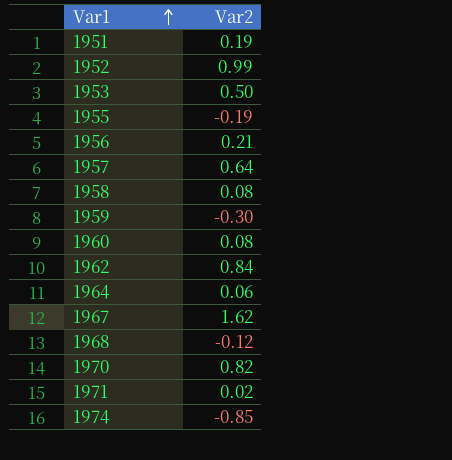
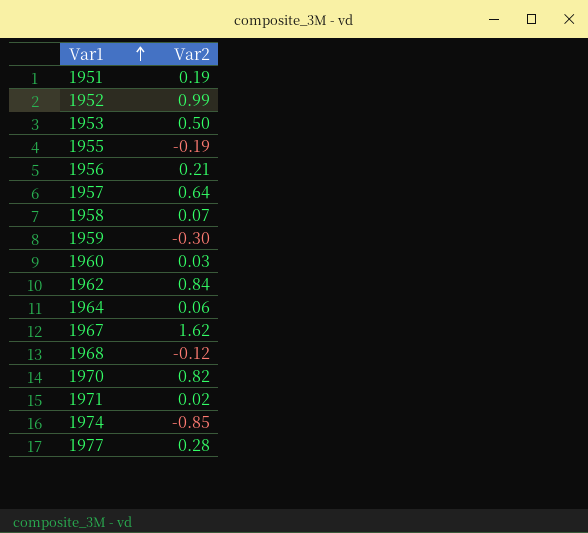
1958 | Var2: 0.08 -> 0.07
1960 | Var2: 0.08 -> 0.03
row 1977: none -> 0.28

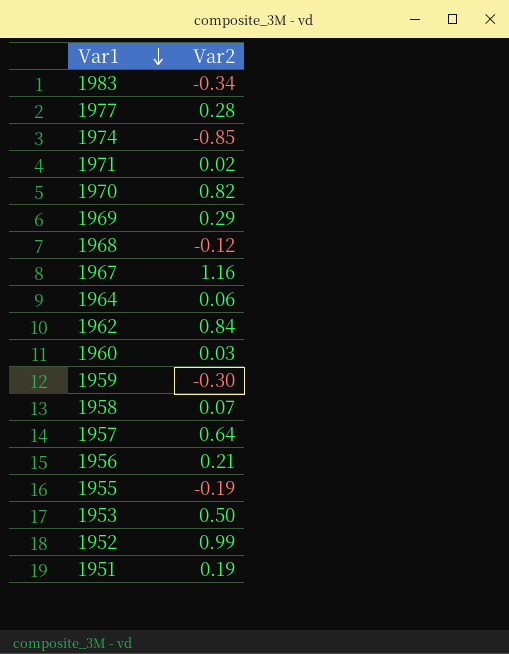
row order: Var1 ascending -> Var1 descending
row 1983: none -> -0.34
row 1969: none -> 0.29
1967 | Var2: 1.62 -> 1.16

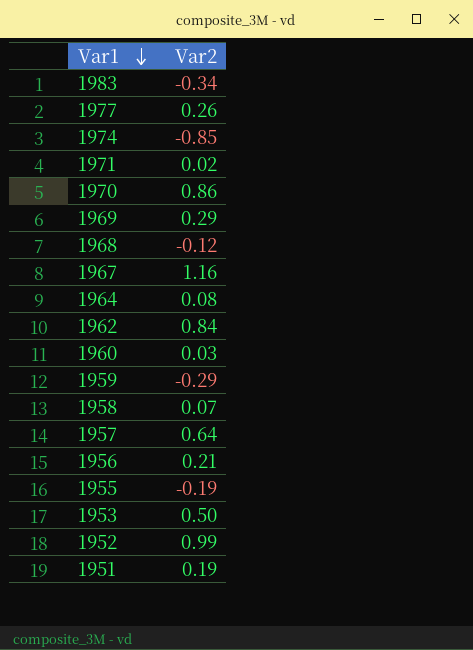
1977 | Var2: 0.28 -> 0.26
1970 | Var2: 0.82 -> 0.86
1964 | Var2: 0.06 -> 0.08
1959 | Var2: -0.30 -> -0.29

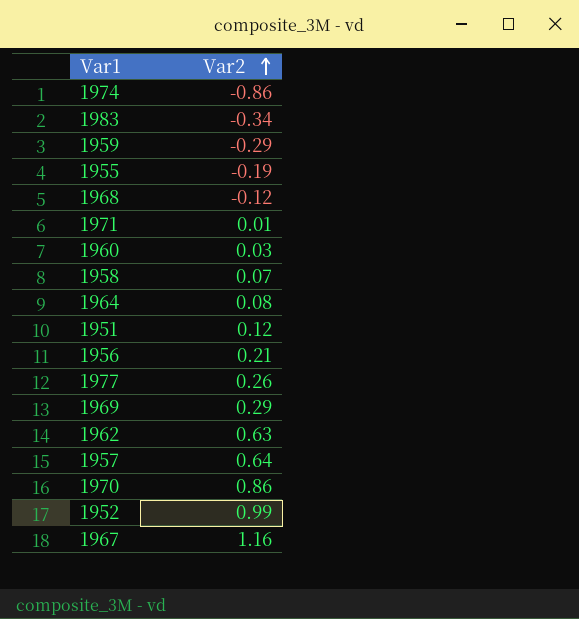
row order: Var1 descending -> Var2 ascending
row 1953: 0.50 -> none
1974 | Var2: -0.85 -> -0.86
1971 | Var2: 0.02 -> 0.01
1951 | Var2: 0.19 -> 0.12
1962 | Var2: 0.84 -> 0.63

